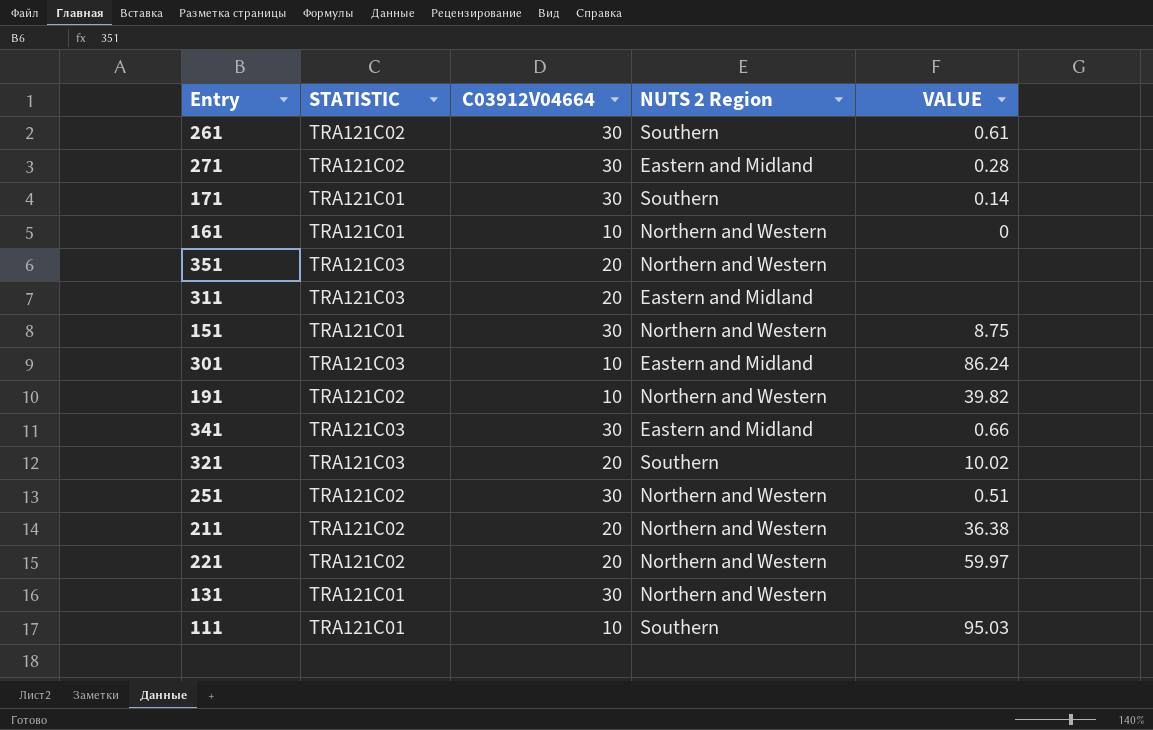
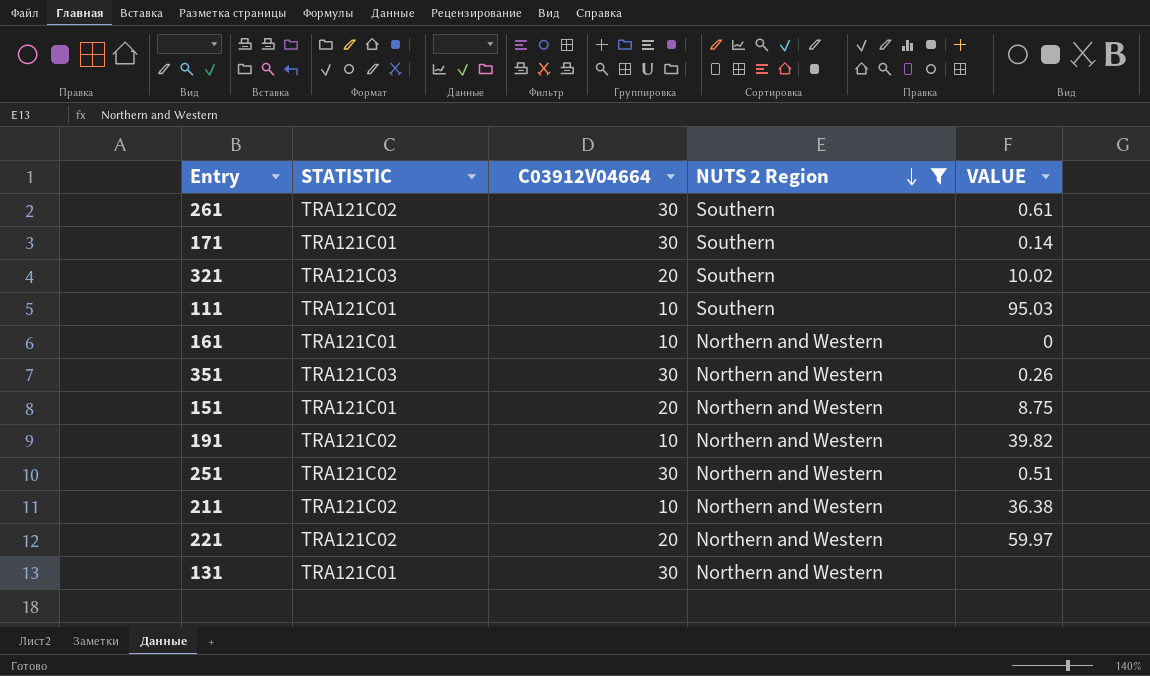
filter: none -> NUTS 2 Region != Eastern and Midland
row order: none -> NUTS 2 Region descending
351 | C03912V04664: 20 -> 30
351 | VALUE: none -> 0.26
151 | C03912V04664: 30 -> 20
211 | C03912V04664: 20 -> 10

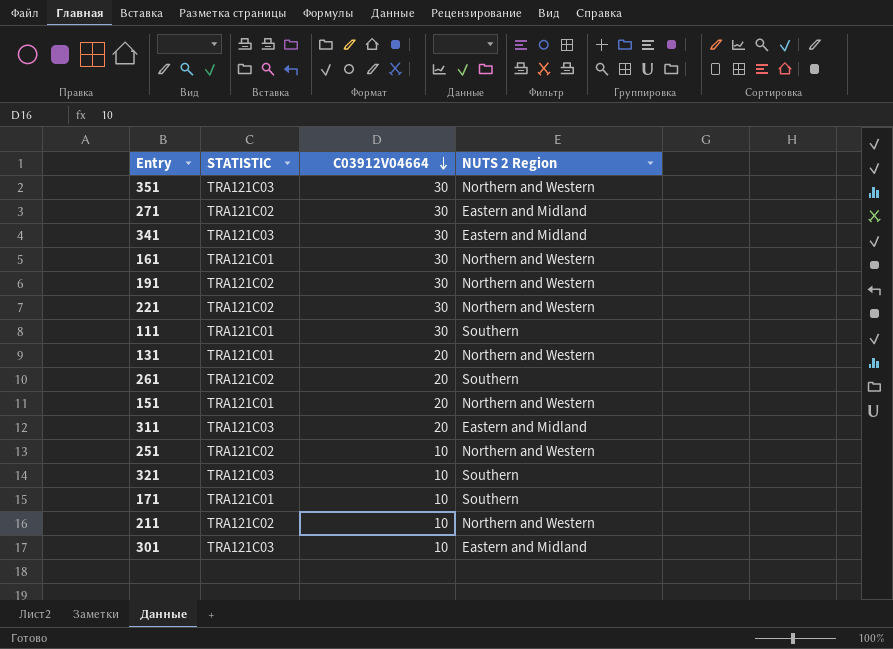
filter: NUTS 2 Region != Eastern and Midland -> none
row order: NUTS 2 Region descending -> C03912V04664 descending
column VALUE | position: 5 -> none
161 | C03912V04664: 10 -> 30
191 | C03912V04664: 10 -> 30
221 | C03912V04664: 20 -> 30
111 | C03912V04664: 10 -> 30
131 | C03912V04664: 30 -> 20
261 | C03912V04664: 30 -> 20
251 | C03912V04664: 30 -> 10
321 | C03912V04664: 20 -> 10
171 | C03912V04664: 30 -> 10

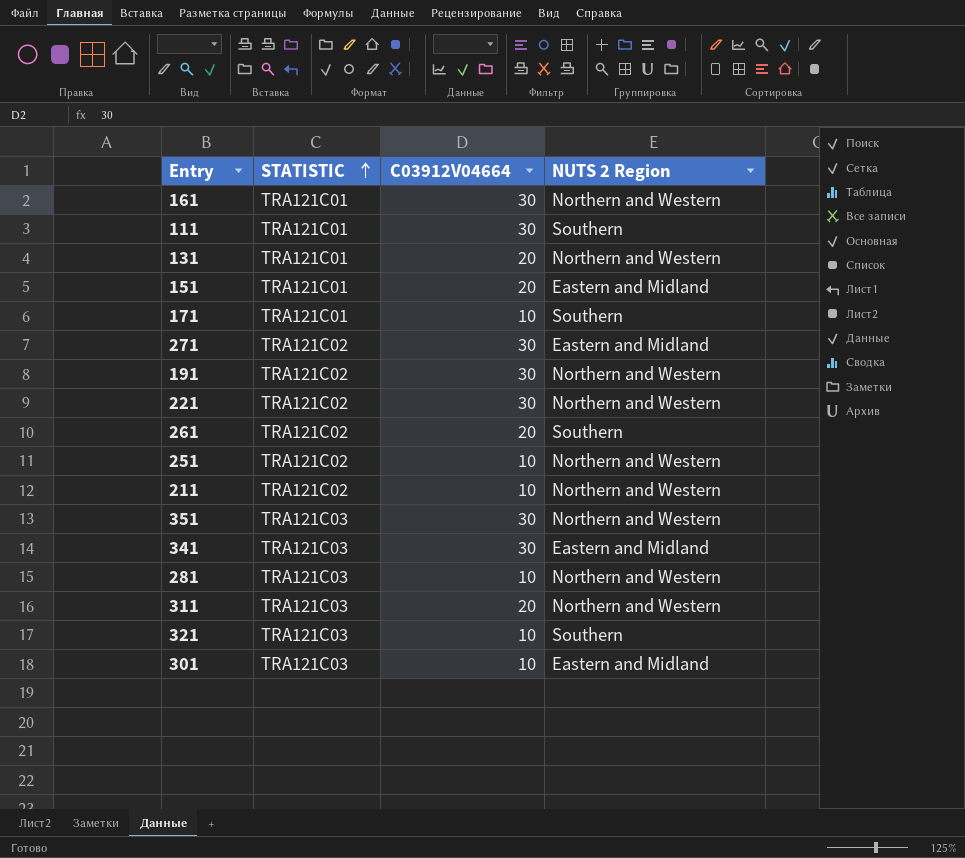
row order: C03912V04664 descending -> STATISTIC ascending
151 | NUTS 2 Region: Northern and Western -> Eastern and Midland
row 281: none -> TRA121C03 | 10 | Northern and Western
311 | NUTS 2 Region: Eastern and Midland -> Northern and Western

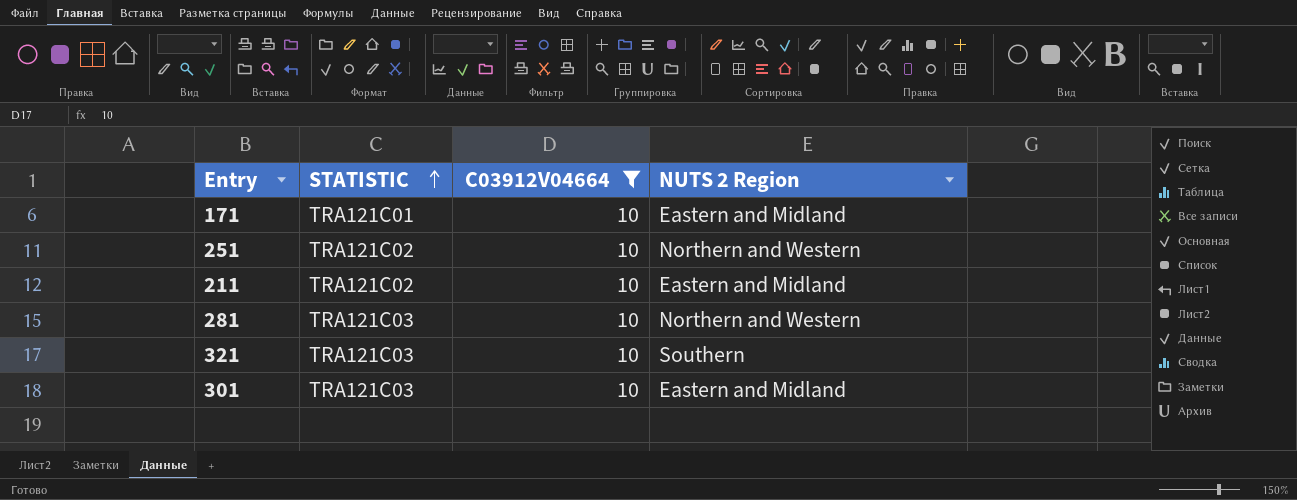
filter: none -> C03912V04664 = 10
171 | NUTS 2 Region: Southern -> Eastern and Midland
211 | NUTS 2 Region: Northern and Western -> Eastern and Midland

